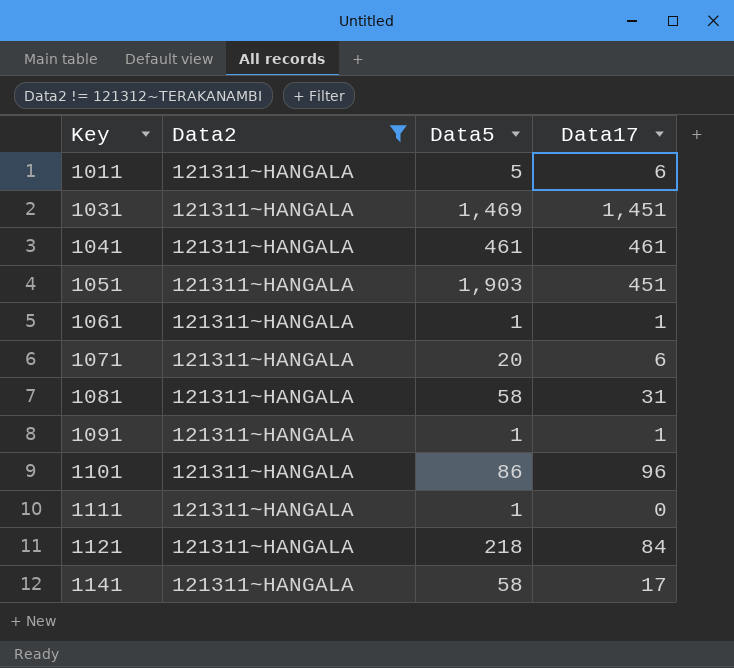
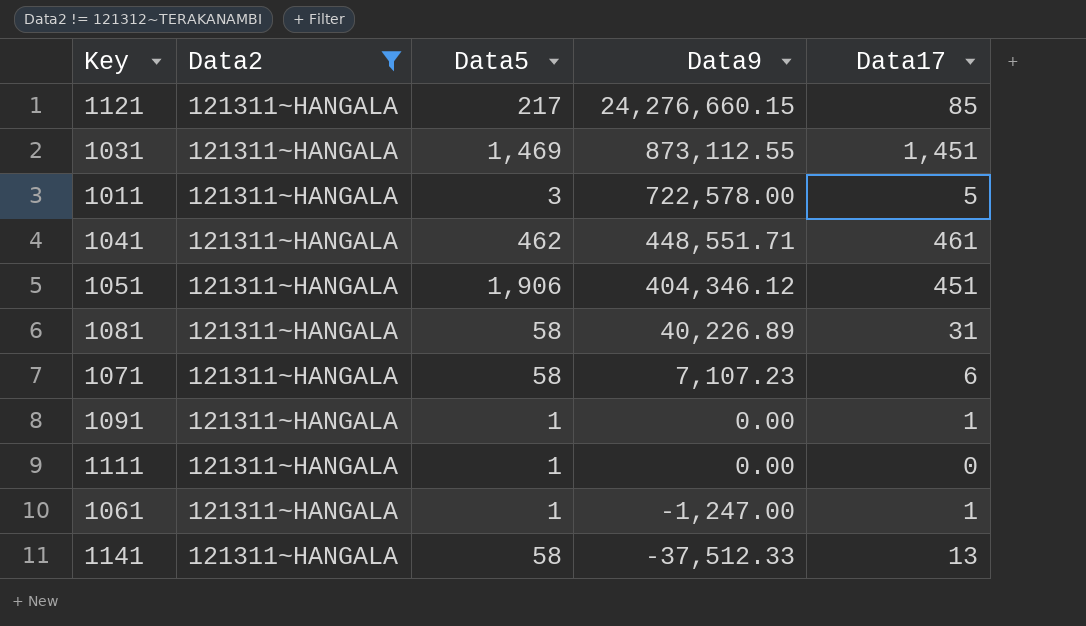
row order: Key ascending -> Data9 descending
column Data9 | position: none -> 4
row 1101: 121311~HANGALA | 86 | 96 -> none
1121 | Data5: 218 -> 217
1121 | Data17: 84 -> 85
1011 | Data5: 5 -> 3
1011 | Data17: 6 -> 5
1041 | Data5: 461 -> 462
1051 | Data5: 1,903 -> 1,906
1071 | Data5: 20 -> 58
1141 | Data17: 17 -> 13

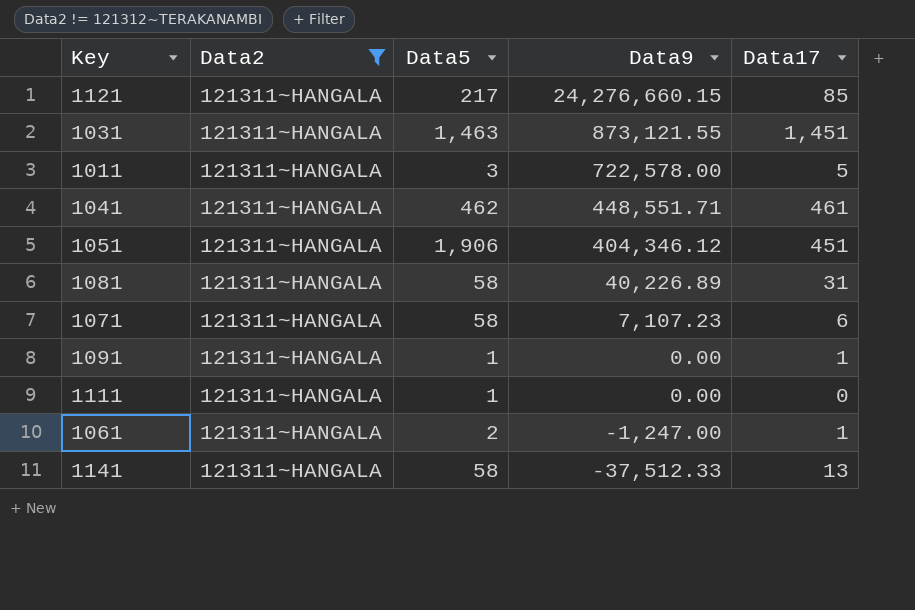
1031 | Data5: 1,469 -> 1,463
1031 | Data9: 873,112.55 -> 873,121.55
1061 | Data5: 1 -> 2

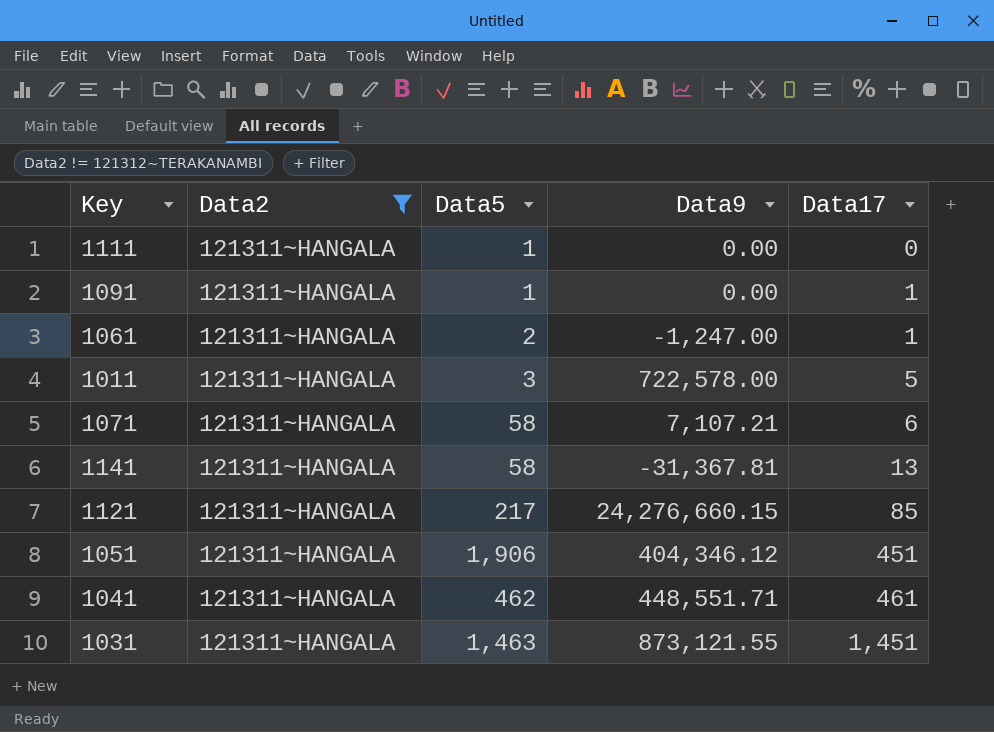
row order: Data9 descending -> Data17 ascending
row 1081: 121311~HANGALA | 58 | 40,226.89 | 31 -> none
1071 | Data9: 7,107.23 -> 7,107.21
1141 | Data9: -37,512.33 -> -31,367.81

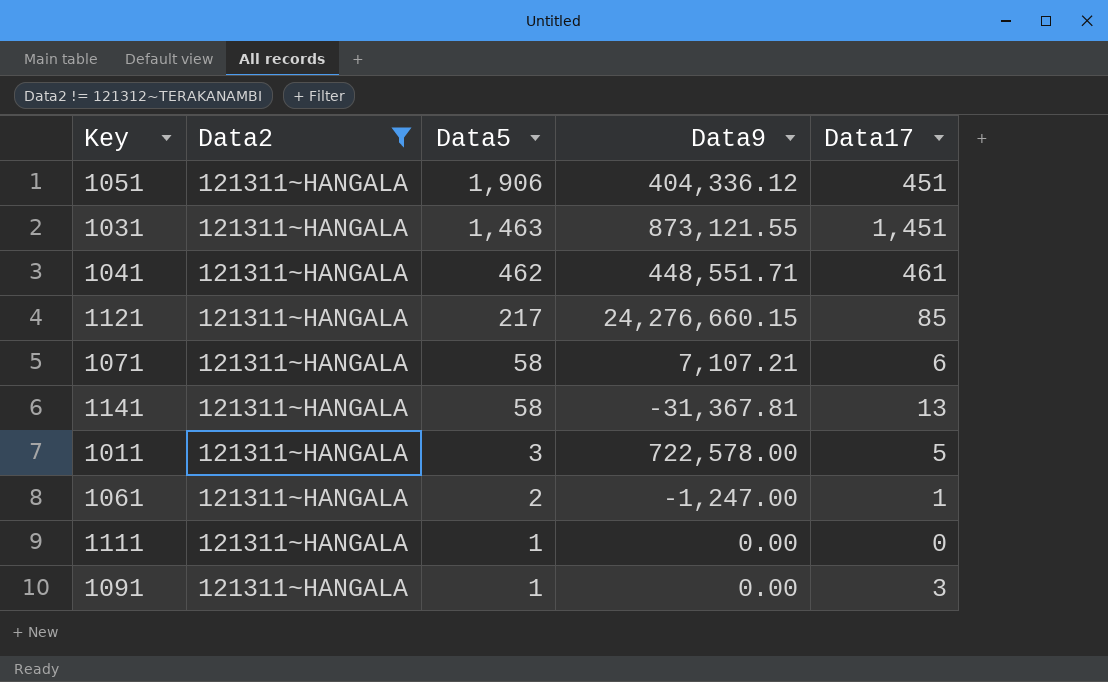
row order: Data17 ascending -> Data5 descending
1051 | Data9: 404,346.12 -> 404,336.12
1091 | Data17: 1 -> 3

